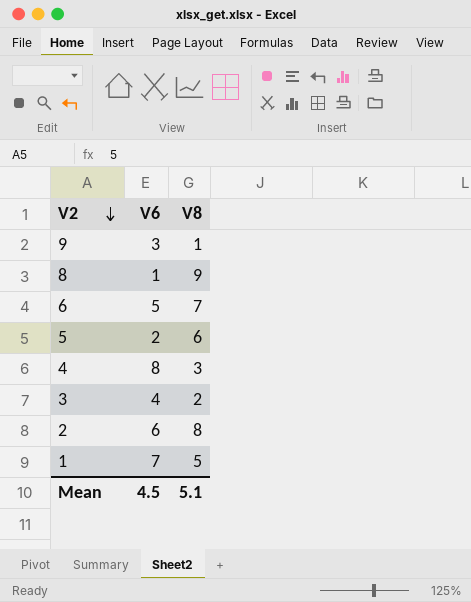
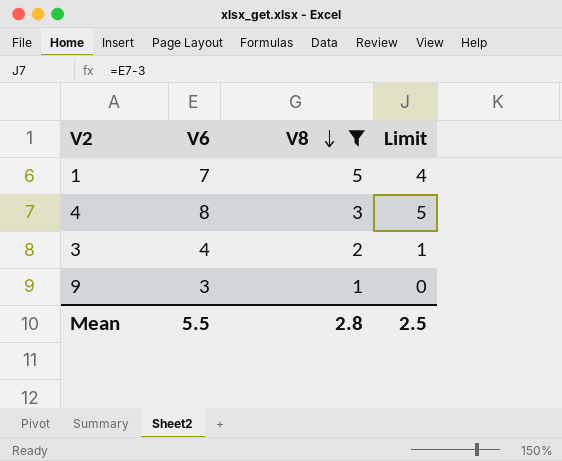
filter: none -> V8 <= 5
row order: V2 descending -> V8 descending
column Limit | formula: none -> [V6] - 3
Mean | V6: 4.5 -> 5.5
Mean | V8: 5.1 -> 2.8

